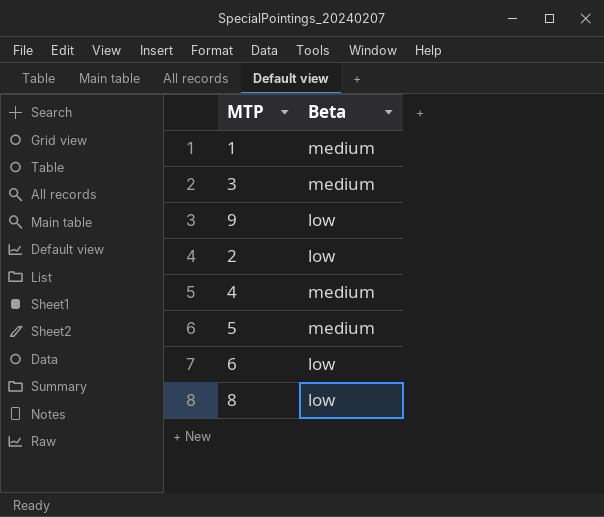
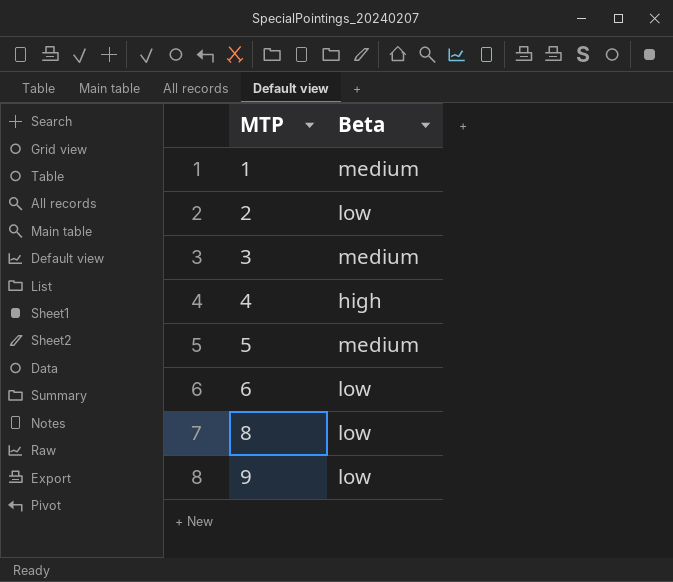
row order: none -> MTP ascending
4 | Beta: medium -> high

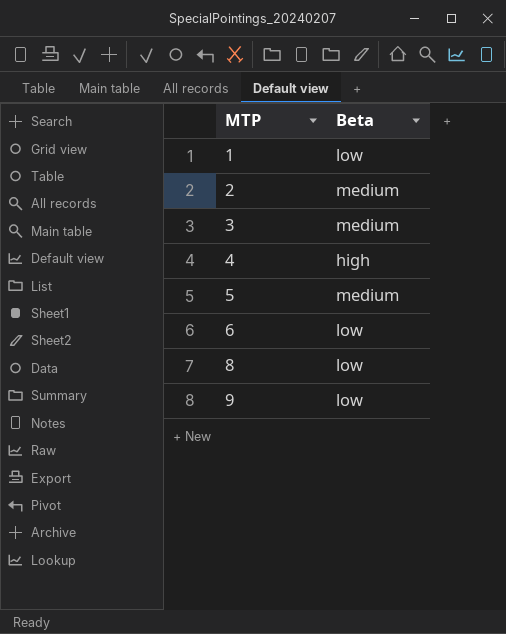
1 | Beta: medium -> low
2 | Beta: low -> medium

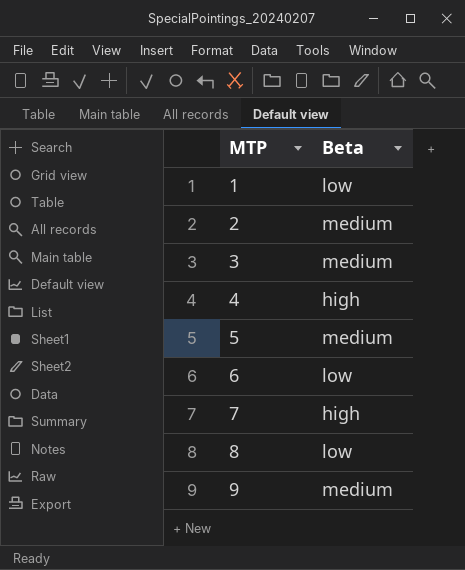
row 7: none -> high
9 | Beta: low -> medium

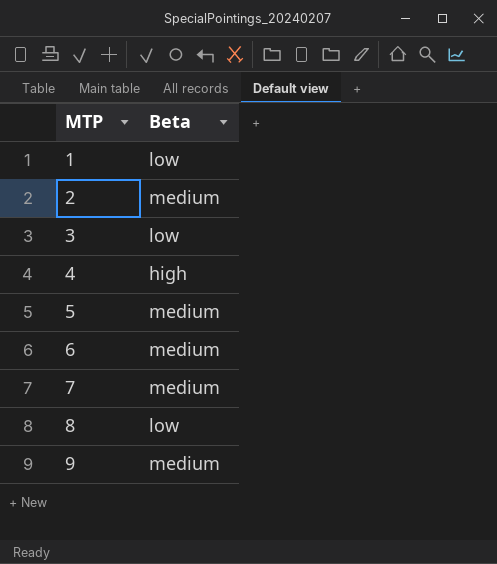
3 | Beta: medium -> low
6 | Beta: low -> medium
7 | Beta: high -> medium

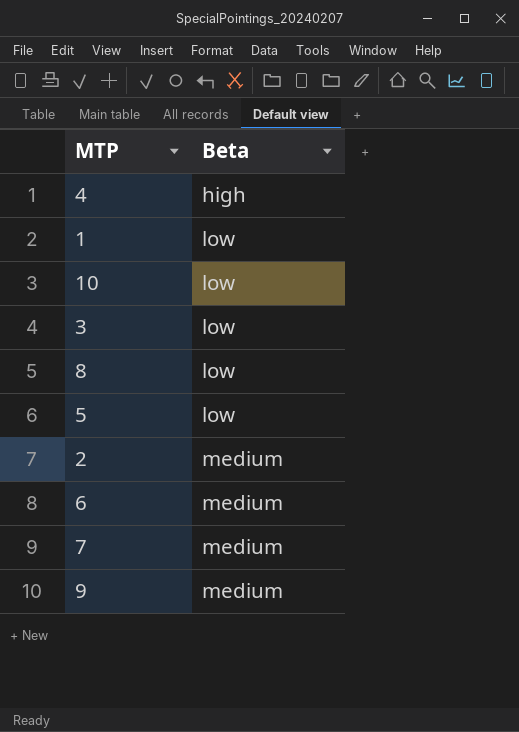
row order: MTP ascending -> Beta ascending
row 10: none -> low
5 | Beta: medium -> low

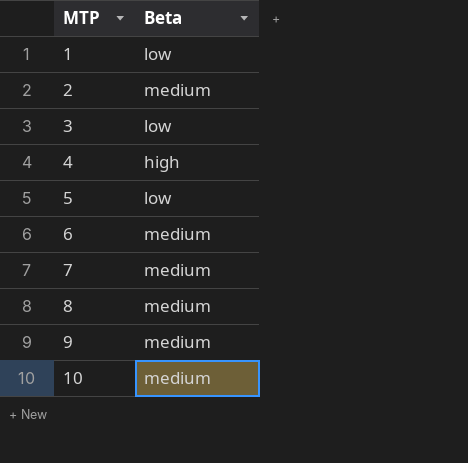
row order: Beta ascending -> MTP ascending
8 | Beta: low -> medium
10 | Beta: low -> medium

